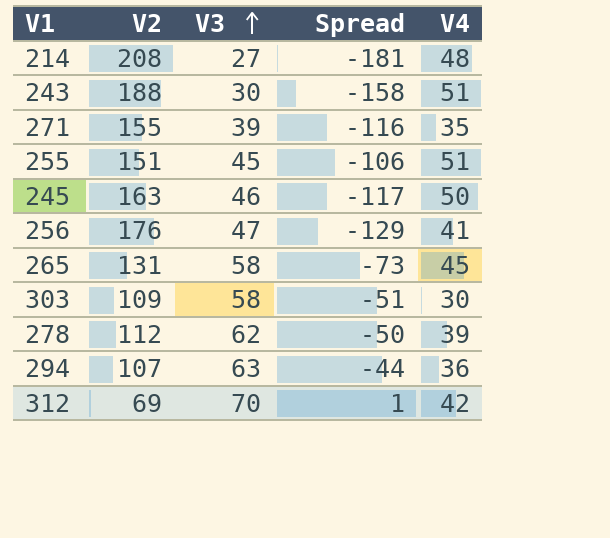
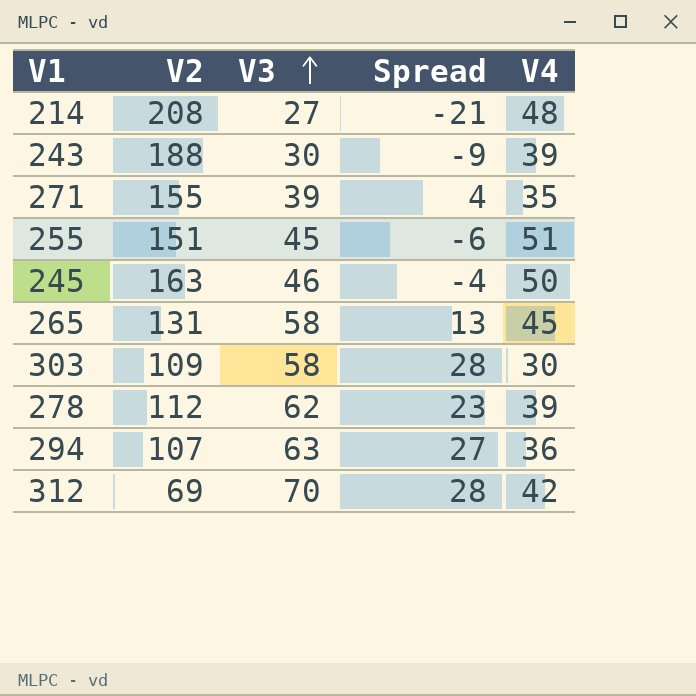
column Spread | formula: [V3] - [V2] -> [V3] - [V4]
row 256: 176 | 47 | -129 | 41 -> none
243 | V4: 51 -> 39

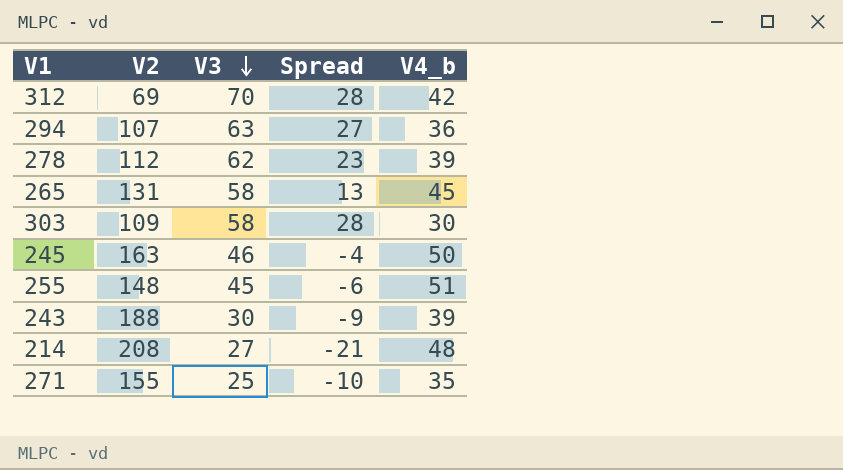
row order: V3 ascending -> V3 descending
column name: V4 -> V4_b
255 | V2: 151 -> 148
271 | V3: 39 -> 25
271 | Spread: 4 -> -10

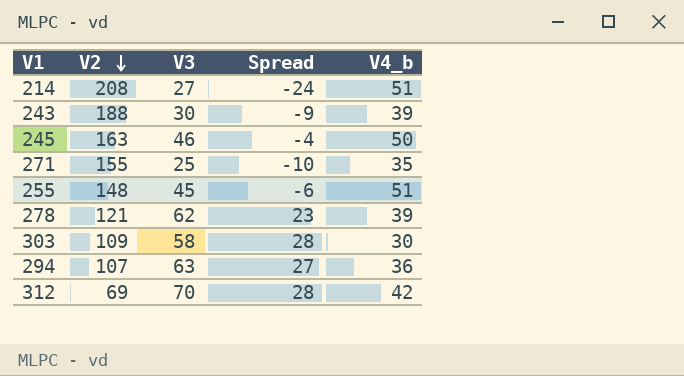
row order: V3 descending -> V2 descending
row 265: 131 | 58 | 13 | 45 -> none
214 | Spread: -21 -> -24
214 | V4_b: 48 -> 51
278 | V2: 112 -> 121

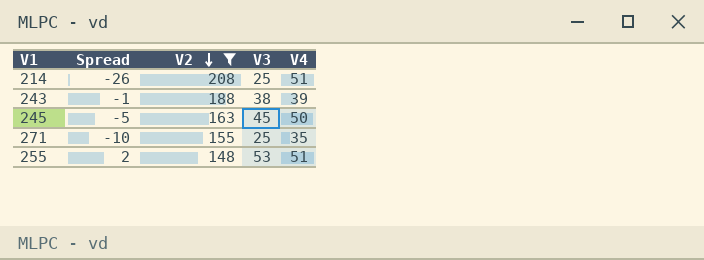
filter: none -> V2 >= 148
column Spread | position: 4 -> 2
column name: V4_b -> V4
214 | Spread: -24 -> -26
214 | V3: 27 -> 25
243 | Spread: -9 -> -1
243 | V3: 30 -> 38
245 | Spread: -4 -> -5
245 | V3: 46 -> 45
255 | Spread: -6 -> 2
255 | V3: 45 -> 53

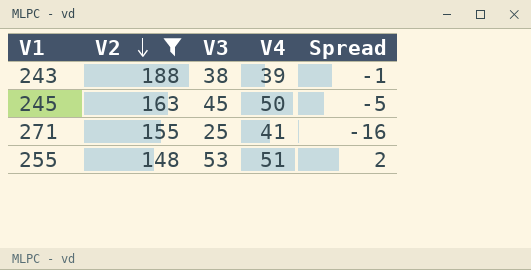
column Spread | position: 2 -> 5
row 214: -26 | 208 | 25 | 51 -> none
271 | V4: 35 -> 41
271 | Spread: -10 -> -16

